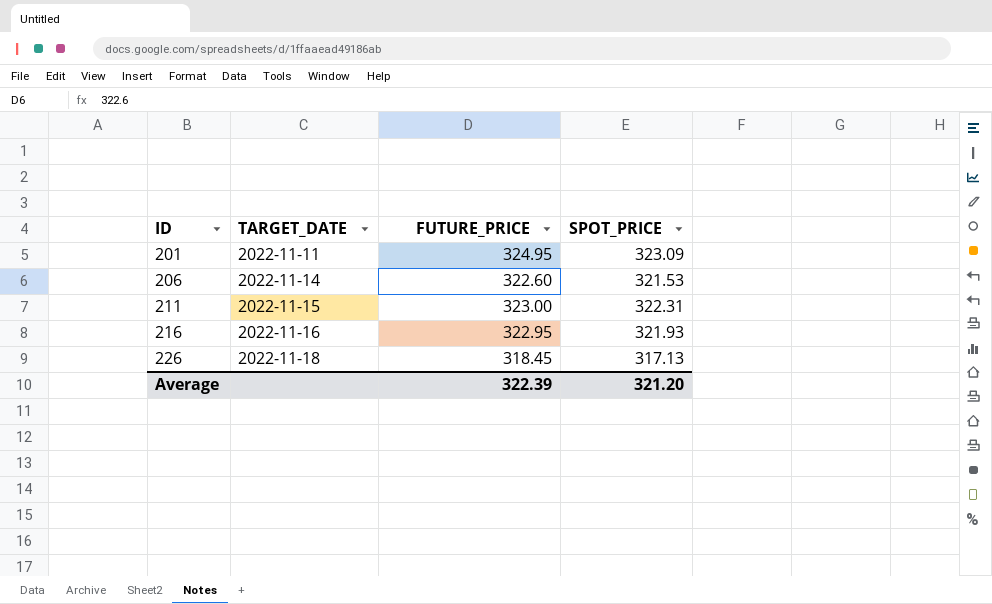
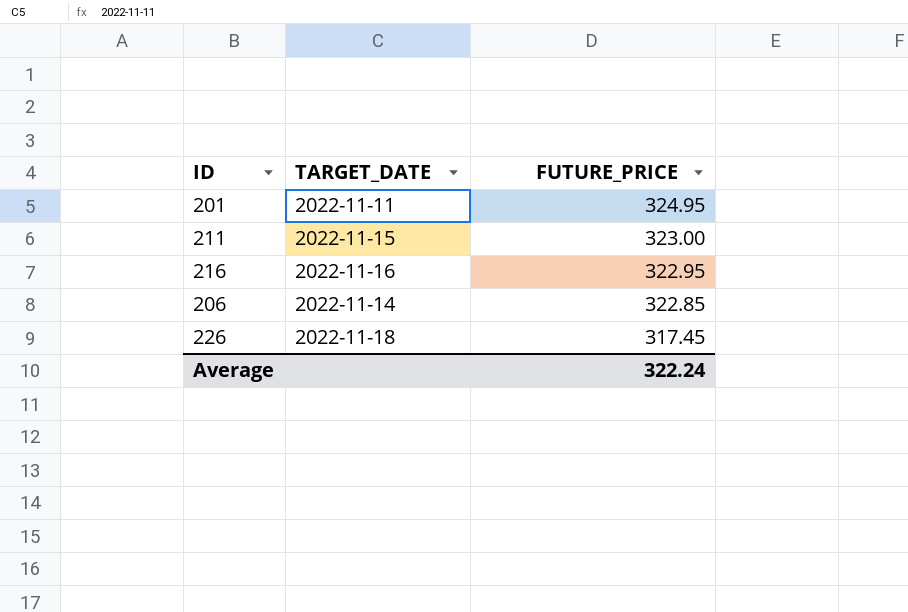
row order: ID ascending -> FUTURE_PRICE descending
column SPOT_PRICE | position: 4 -> none
206 | FUTURE_PRICE: 322.60 -> 322.85
226 | FUTURE_PRICE: 318.45 -> 317.45
Average | FUTURE_PRICE: 322.39 -> 322.24

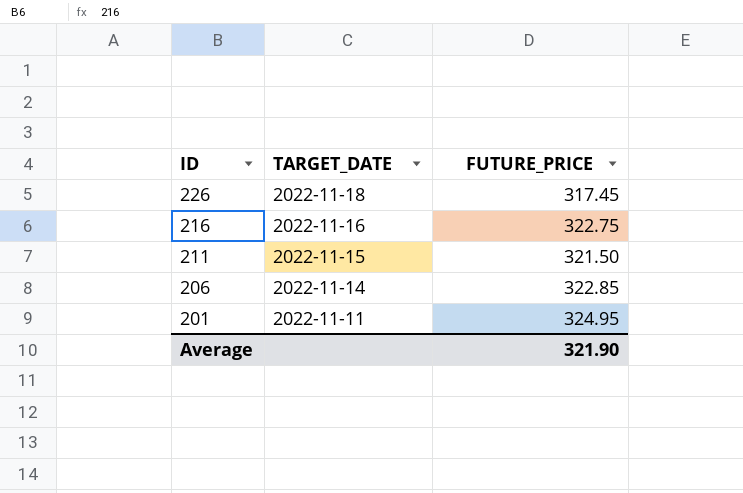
row order: FUTURE_PRICE descending -> ID descending
216 | FUTURE_PRICE: 322.95 -> 322.75
211 | FUTURE_PRICE: 323.00 -> 321.50
Average | FUTURE_PRICE: 322.24 -> 321.90

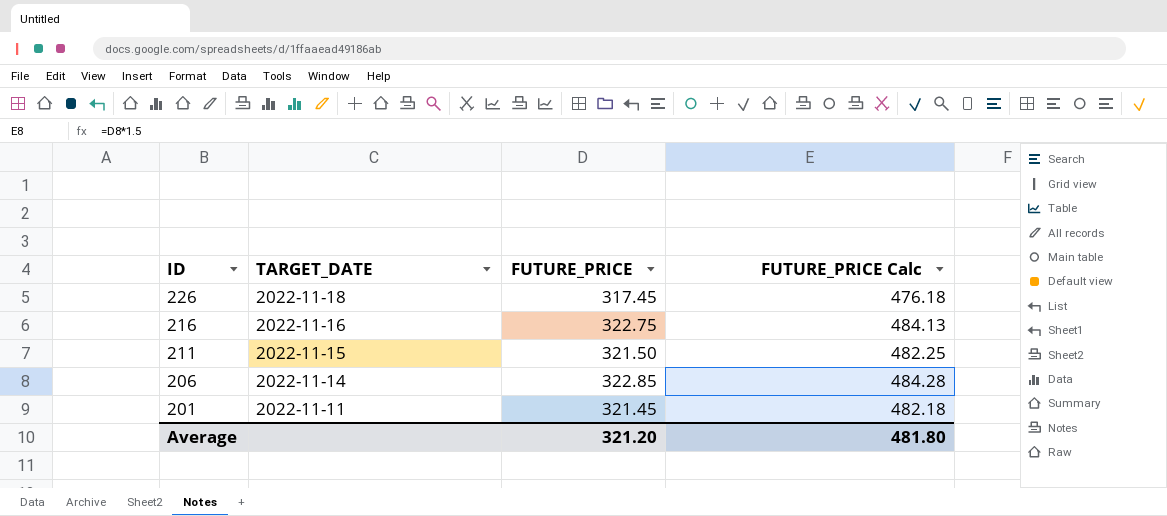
column FUTURE_PRICE Calc | formula: none -> [FUTURE_PRICE] * 1.5
201 | FUTURE_PRICE: 324.95 -> 321.45
Average | FUTURE_PRICE: 321.90 -> 321.20

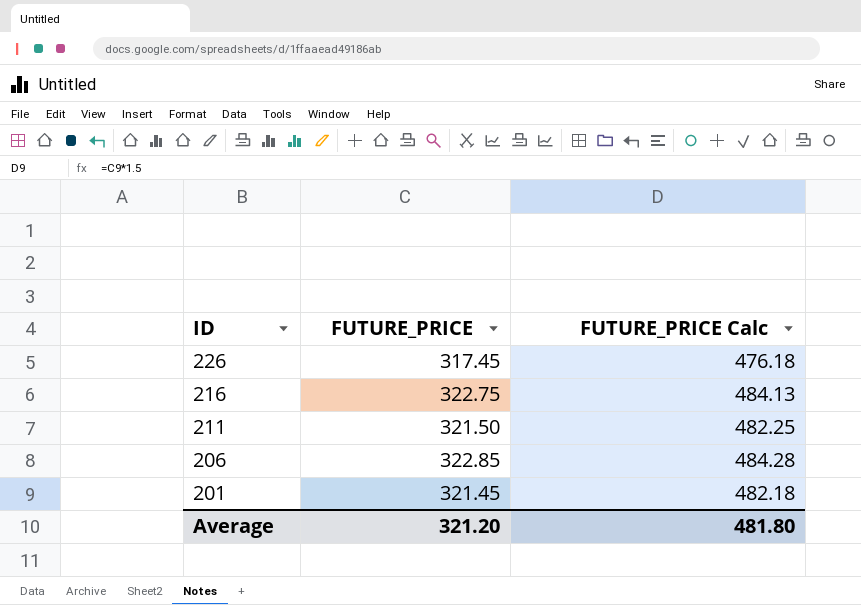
column TARGET_DATE | position: 2 -> none

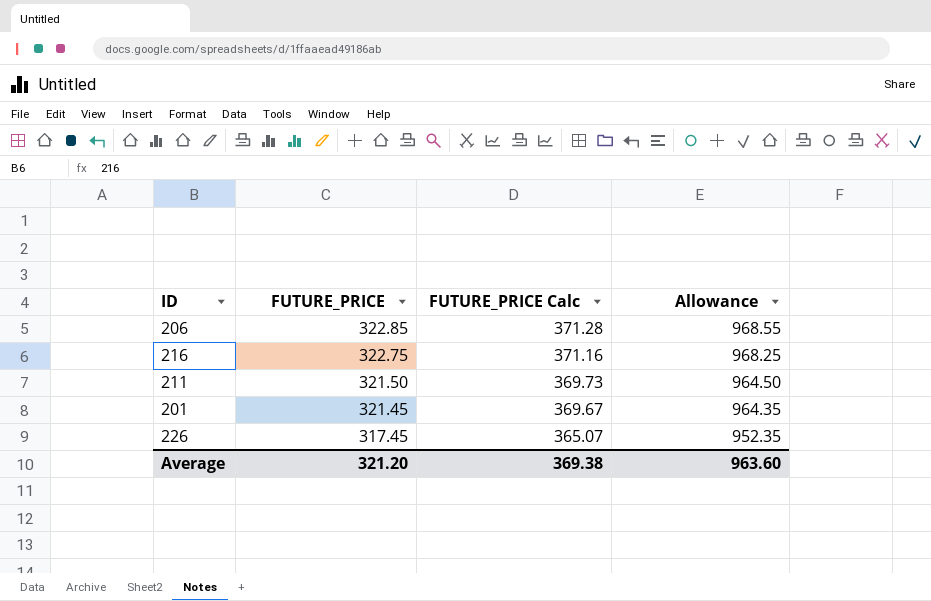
row order: ID descending -> FUTURE_PRICE descending
column FUTURE_PRICE Calc | formula: [FUTURE_PRICE] * 1.5 -> [FUTURE_PRICE] * 1.15
column Allowance | formula: none -> [FUTURE_PRICE] * 3
Average | FUTURE_PRICE Calc: 481.80 -> 369.38

